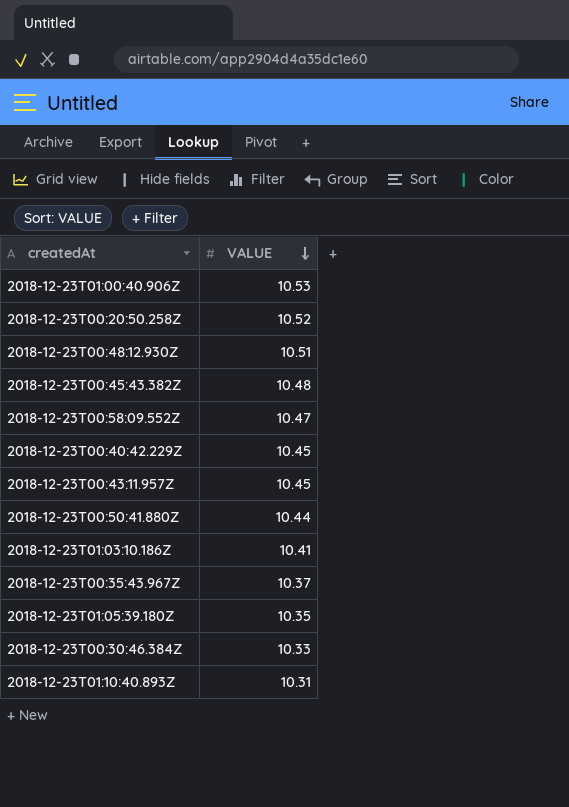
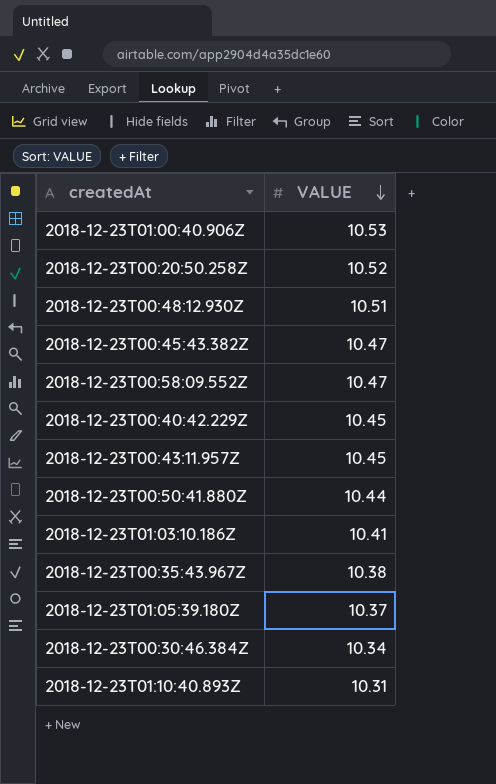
2018-12-23T00:45:43.382Z | VALUE: 10.48 -> 10.47
2018-12-23T00:35:43.967Z | VALUE: 10.37 -> 10.38
2018-12-23T01:05:39.180Z | VALUE: 10.35 -> 10.37
2018-12-23T00:30:46.384Z | VALUE: 10.33 -> 10.34

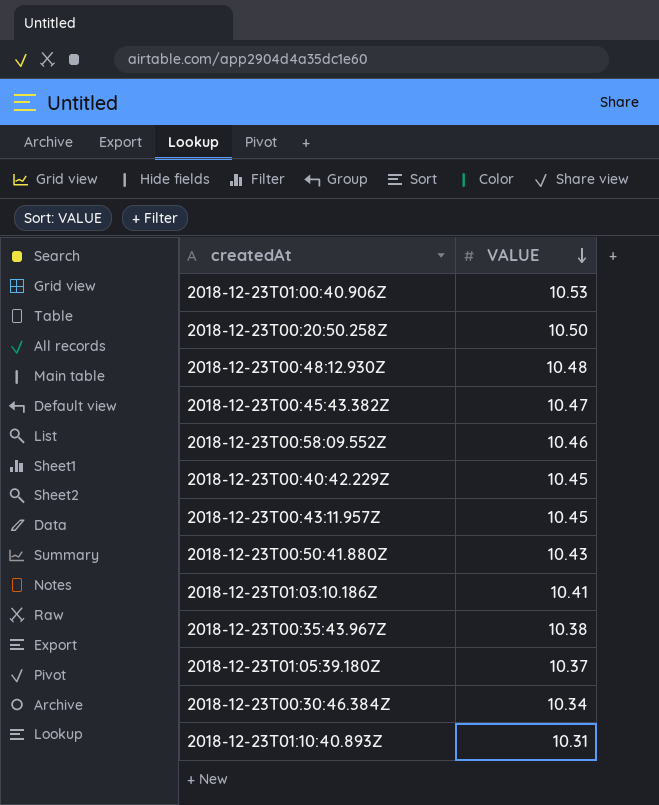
2018-12-23T00:20:50.258Z | VALUE: 10.52 -> 10.50
2018-12-23T00:48:12.930Z | VALUE: 10.51 -> 10.48
2018-12-23T00:58:09.552Z | VALUE: 10.47 -> 10.46
2018-12-23T00:50:41.880Z | VALUE: 10.44 -> 10.43

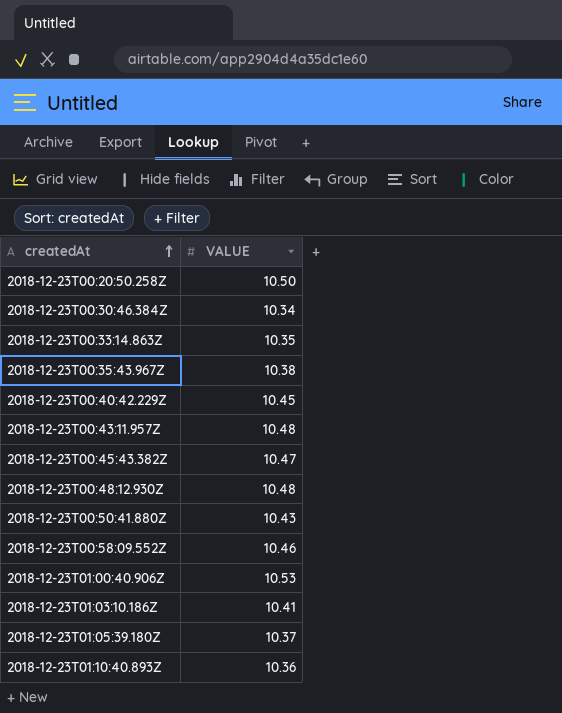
row order: VALUE descending -> createdAt ascending
row 2018-12-23T00:33:14.863Z: none -> 10.35
2018-12-23T00:43:11.957Z | VALUE: 10.45 -> 10.48
2018-12-23T01:10:40.893Z | VALUE: 10.31 -> 10.36

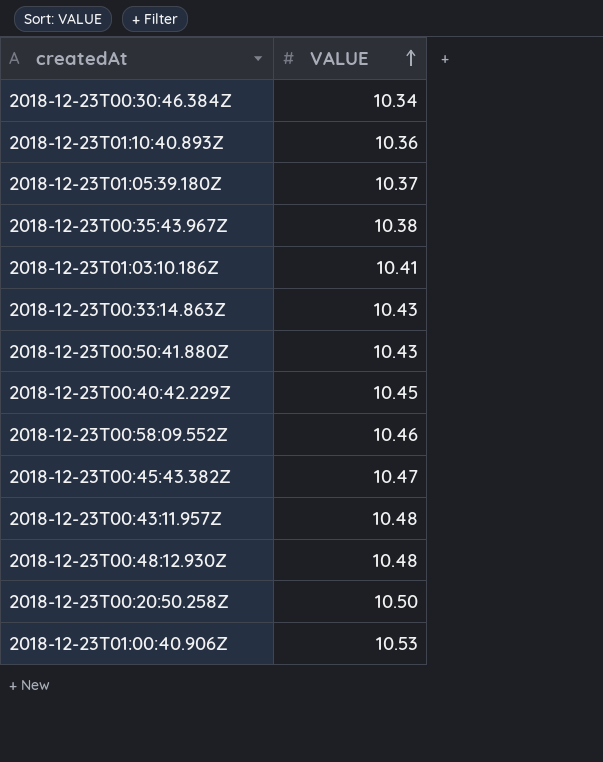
row order: createdAt ascending -> VALUE ascending
2018-12-23T00:33:14.863Z | VALUE: 10.35 -> 10.43

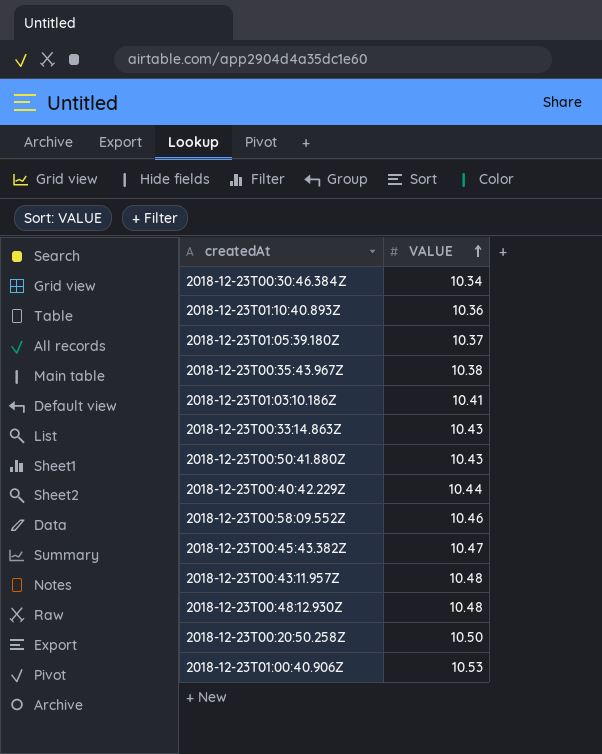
2018-12-23T00:40:42.229Z | VALUE: 10.45 -> 10.44

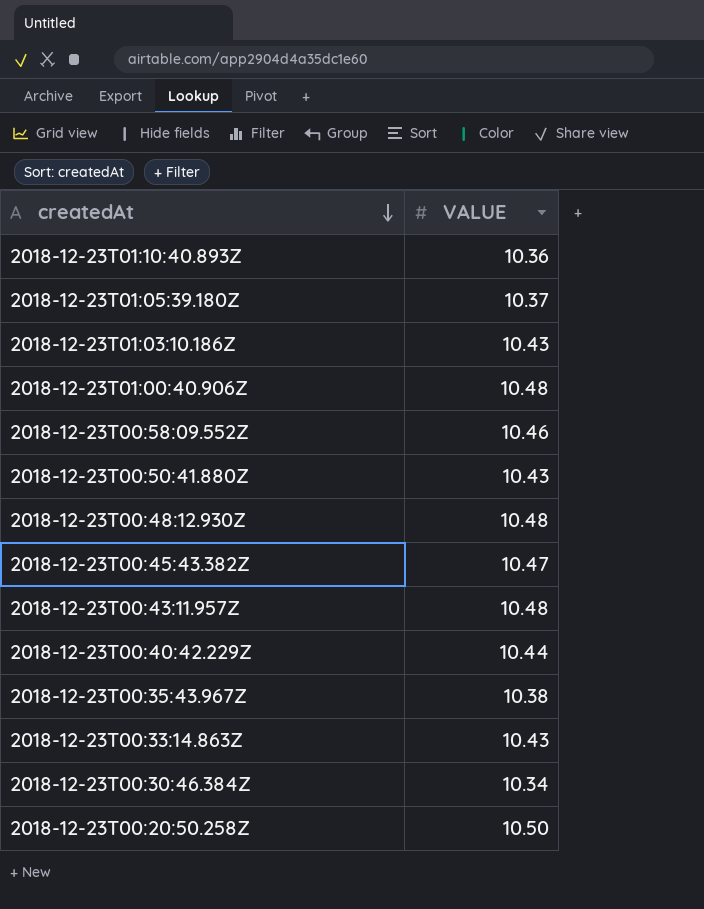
row order: VALUE ascending -> createdAt descending
2018-12-23T01:03:10.186Z | VALUE: 10.41 -> 10.43
2018-12-23T01:00:40.906Z | VALUE: 10.53 -> 10.48

